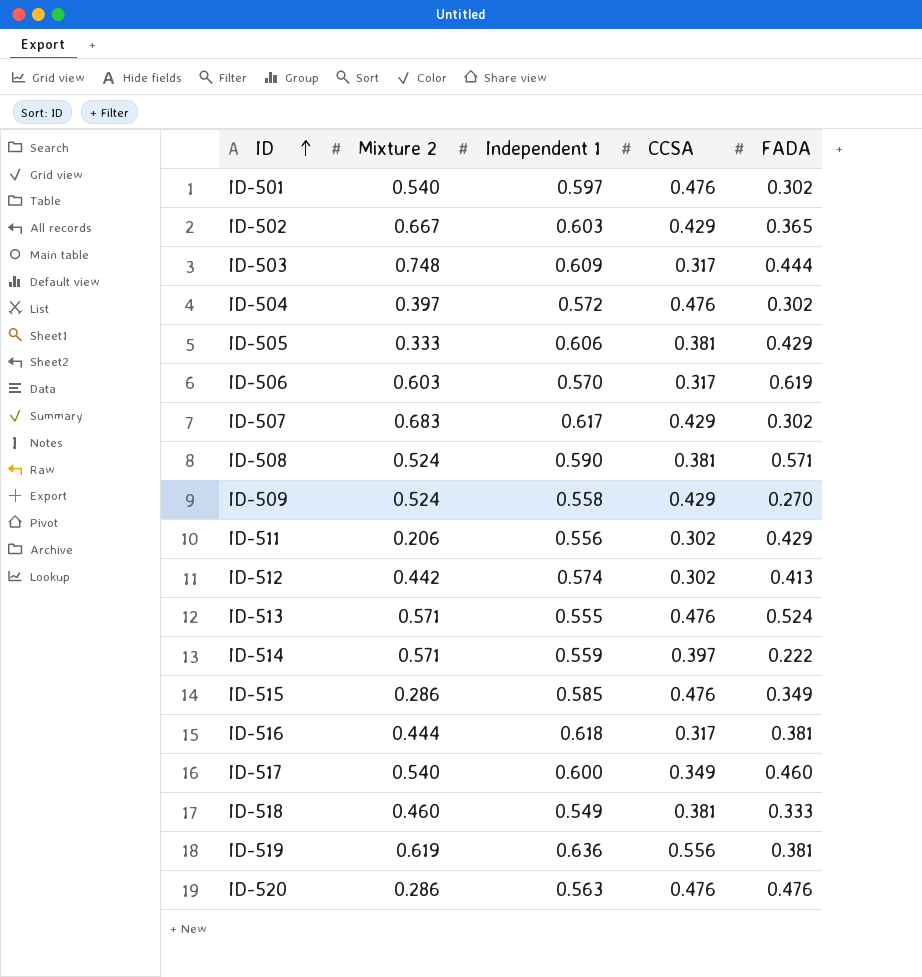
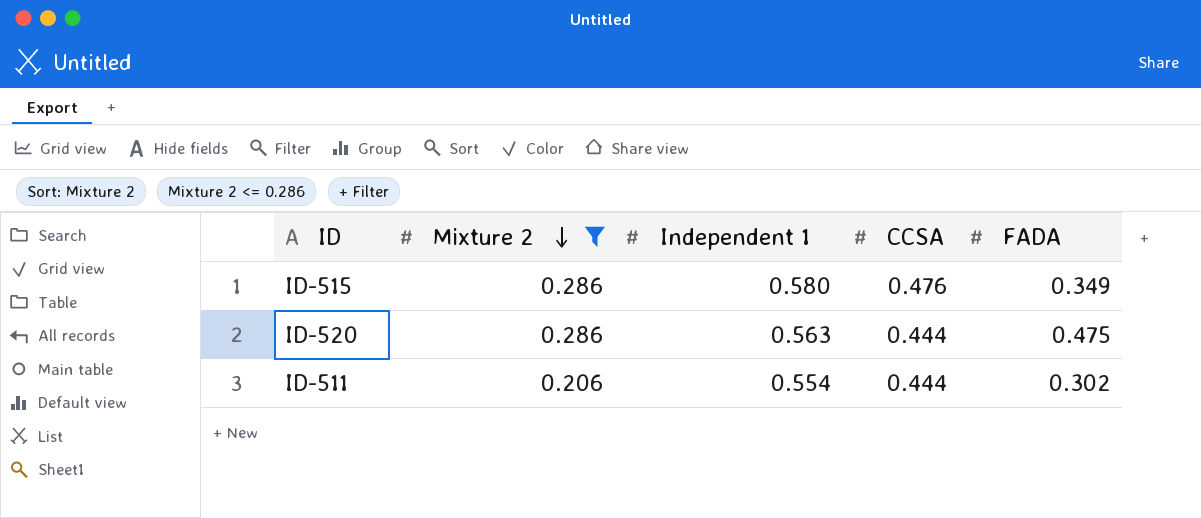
filter: none -> Mixture 2 <= 0.286
row order: ID ascending -> Mixture 2 descending
ID-515 | Independent 1: 0.585 -> 0.580
ID-520 | CCSA: 0.476 -> 0.444
ID-520 | FADA: 0.476 -> 0.475
ID-511 | Independent 1: 0.556 -> 0.554
ID-511 | CCSA: 0.302 -> 0.444
ID-511 | FADA: 0.429 -> 0.302

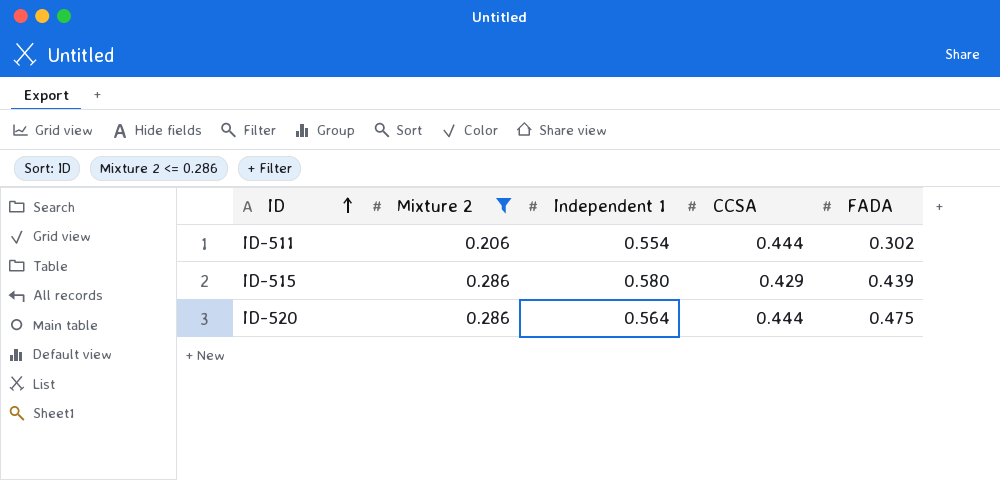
row order: Mixture 2 descending -> ID ascending
ID-515 | CCSA: 0.476 -> 0.429
ID-515 | FADA: 0.349 -> 0.439
ID-520 | Independent 1: 0.563 -> 0.564

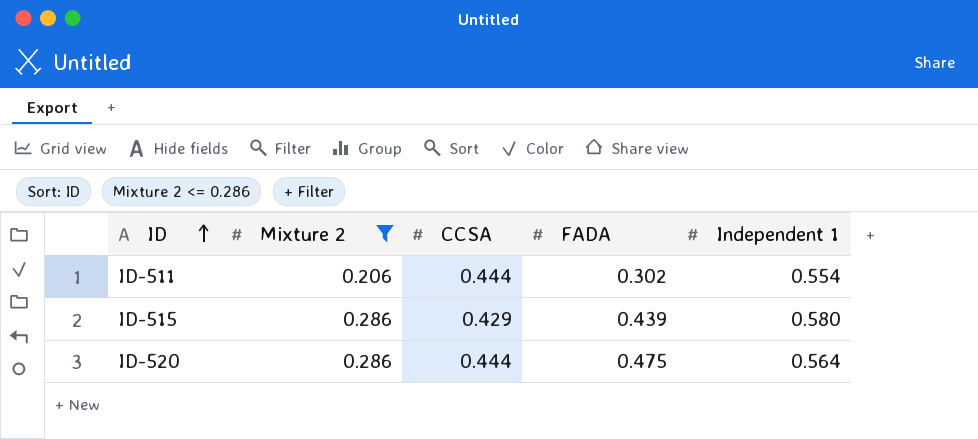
column Independent 1 | position: 3 -> 5

